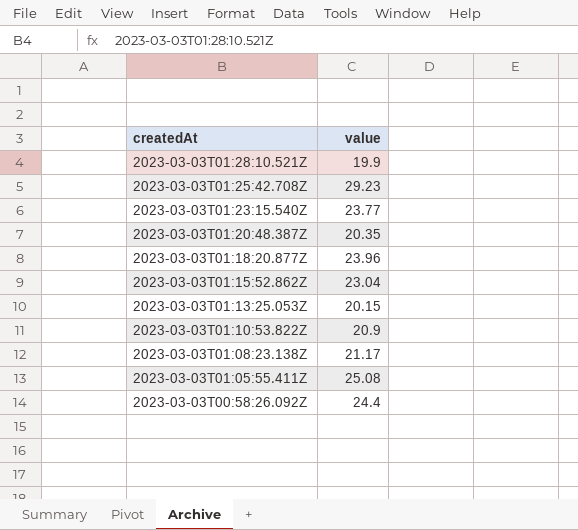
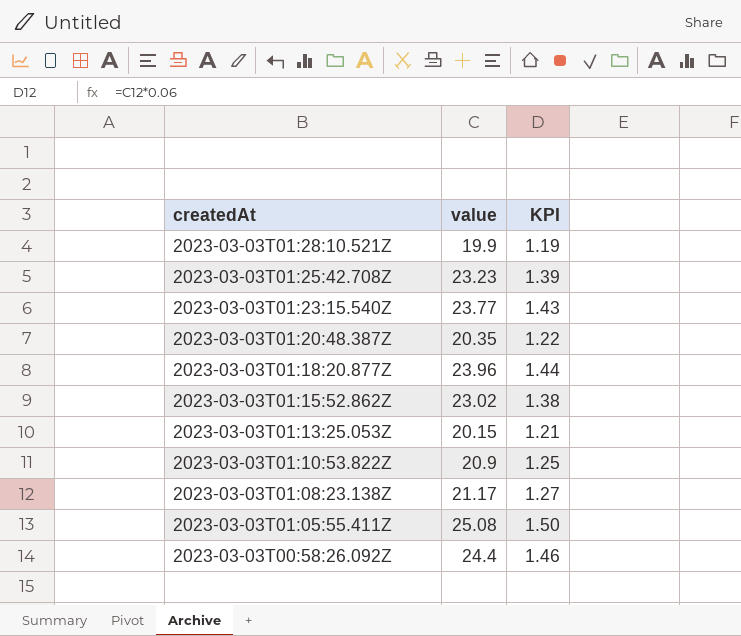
column KPI | formula: none -> [value] * 0.06
2023-03-03T01:25:42.708Z | value: 29.23 -> 23.23
2023-03-03T01:15:52.862Z | value: 23.04 -> 23.02

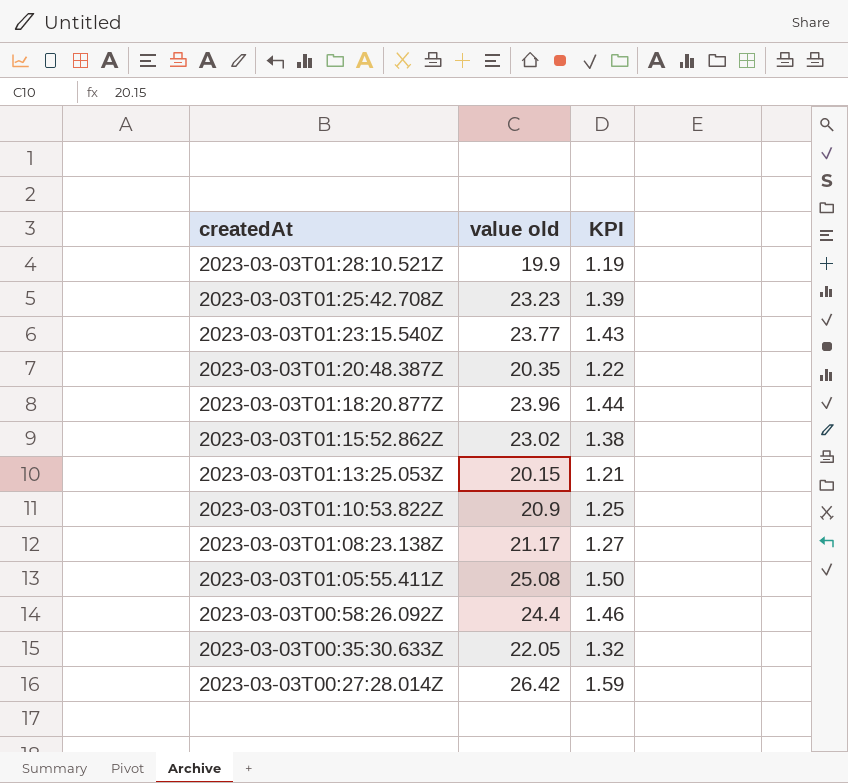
column name: value -> value old
row 2023-03-03T00:35:30.633Z: none -> 22.05 | 1.32
row 2023-03-03T00:27:28.014Z: none -> 26.42 | 1.59

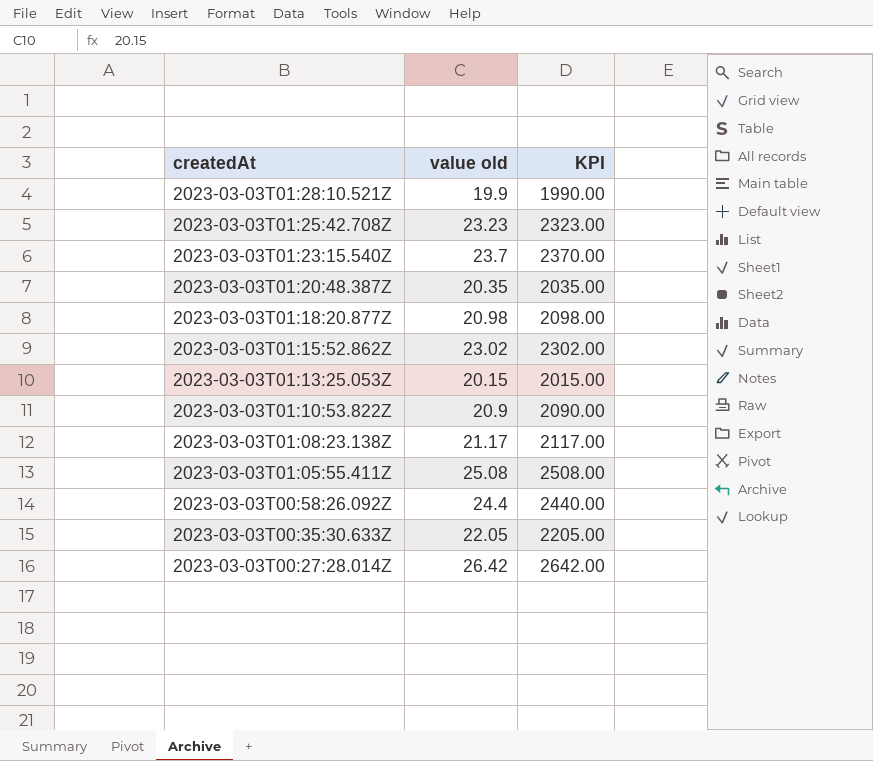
column KPI | formula: [value old] * 0.06 -> [value old] * 100
2023-03-03T01:23:15.540Z | value old: 23.77 -> 23.7
2023-03-03T01:18:20.877Z | value old: 23.96 -> 20.98

